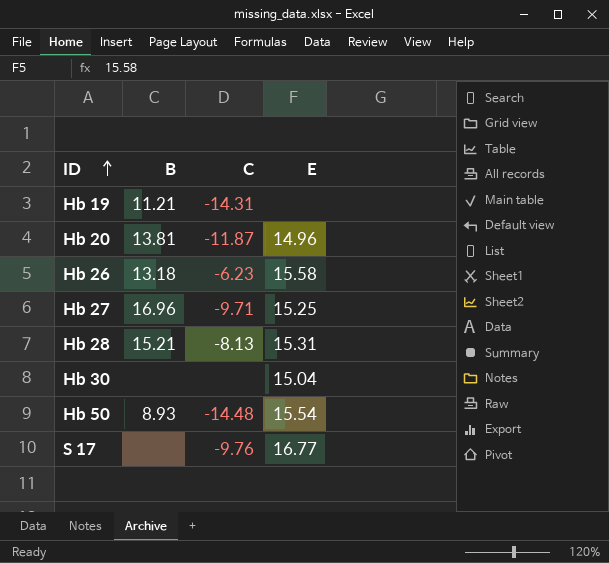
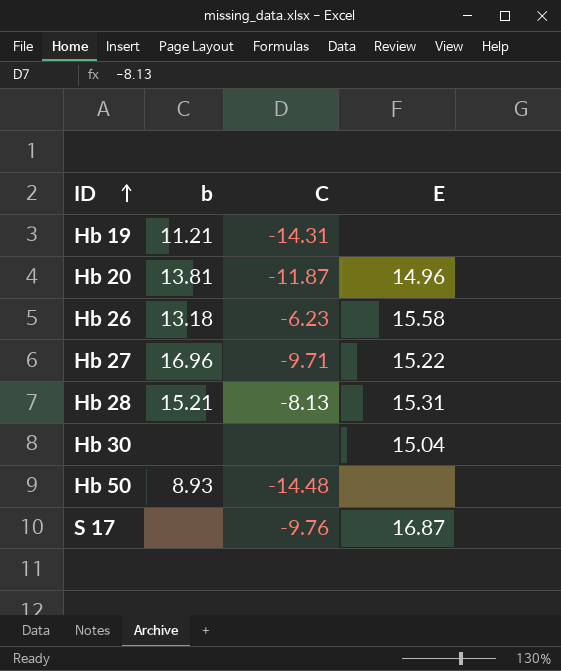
column name: B -> b
Hb 27 | E: 15.25 -> 15.22
Hb 50 | E: 15.54 -> none
S 17 | E: 16.77 -> 16.87

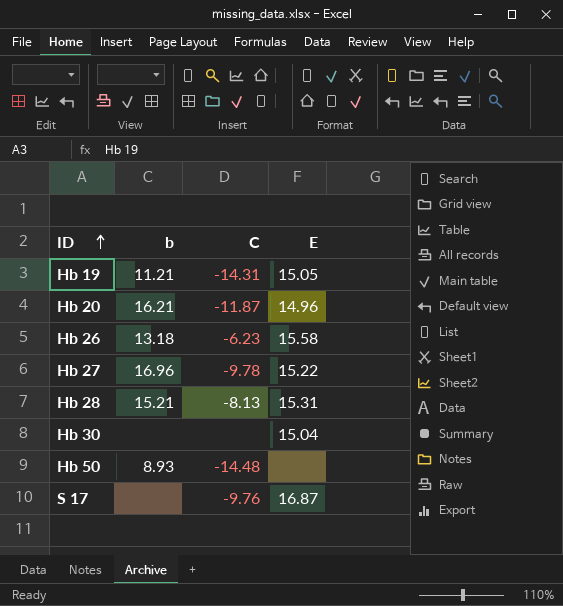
Hb 19 | E: none -> 15.05
Hb 20 | b: 13.81 -> 16.21
Hb 27 | C: -9.71 -> -9.78

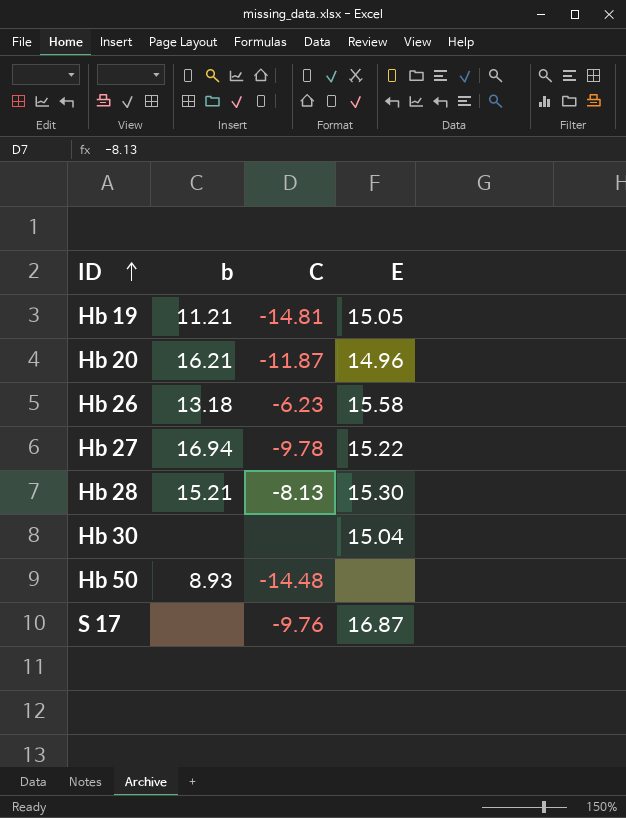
Hb 19 | C: -14.31 -> -14.81
Hb 27 | b: 16.96 -> 16.94
Hb 28 | E: 15.31 -> 15.30

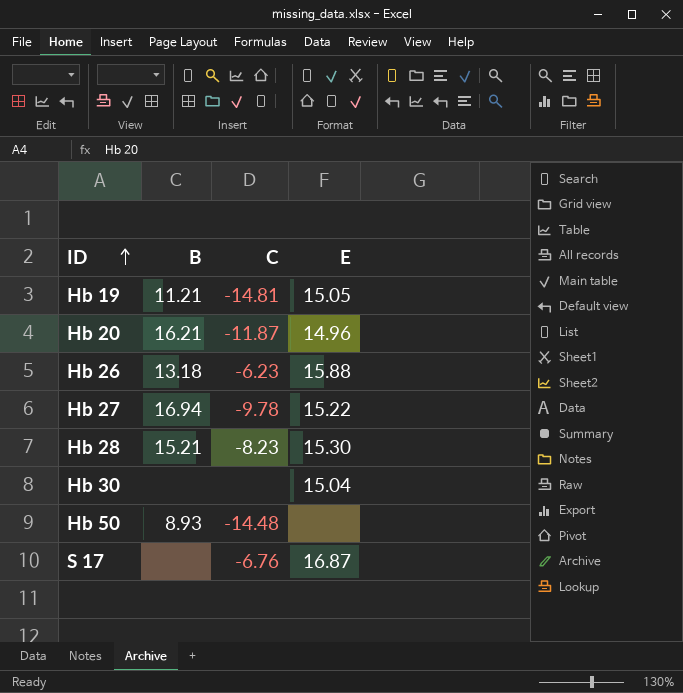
column name: b -> B
Hb 26 | E: 15.58 -> 15.88
Hb 28 | C: -8.13 -> -8.23
S 17 | C: -9.76 -> -6.76

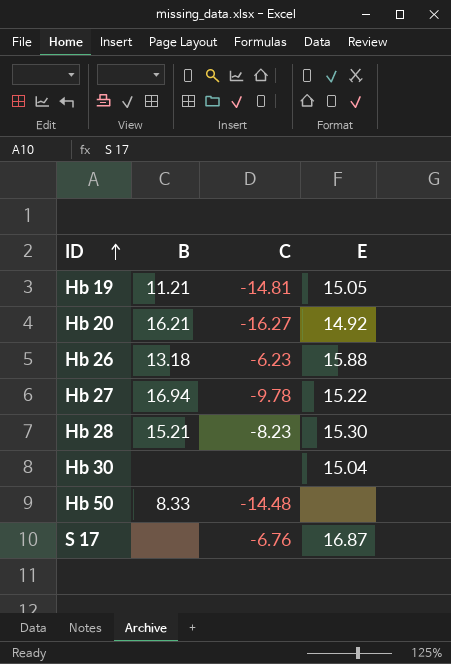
Hb 20 | C: -11.87 -> -16.27
Hb 20 | E: 14.96 -> 14.92
Hb 50 | B: 8.93 -> 8.33

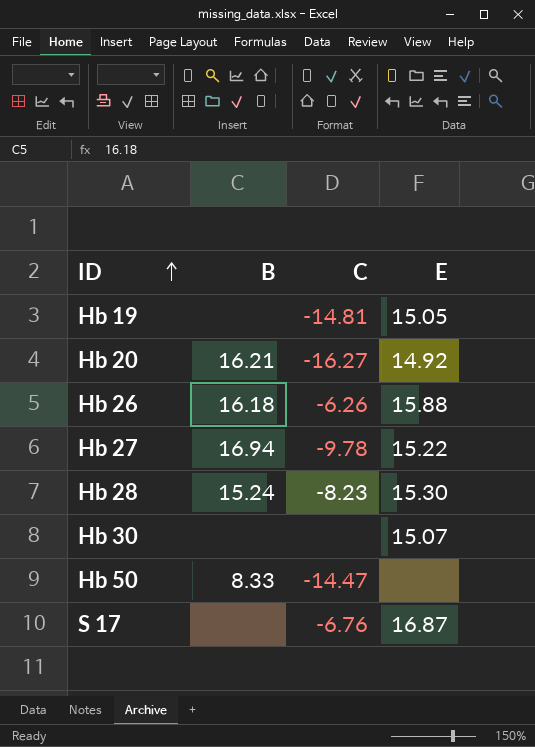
Hb 19 | B: 11.21 -> none
Hb 26 | B: 13.18 -> 16.18
Hb 26 | C: -6.23 -> -6.26
Hb 28 | B: 15.21 -> 15.24
Hb 30 | E: 15.04 -> 15.07
Hb 50 | C: -14.48 -> -14.47

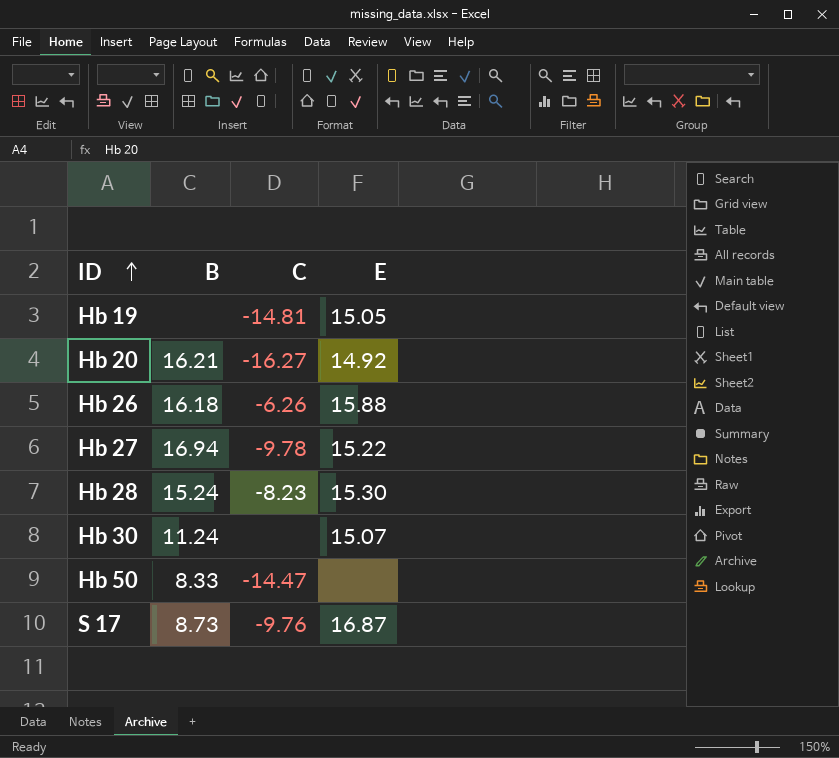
Hb 30 | B: none -> 11.24
S 17 | B: none -> 8.73
S 17 | C: -6.76 -> -9.76

